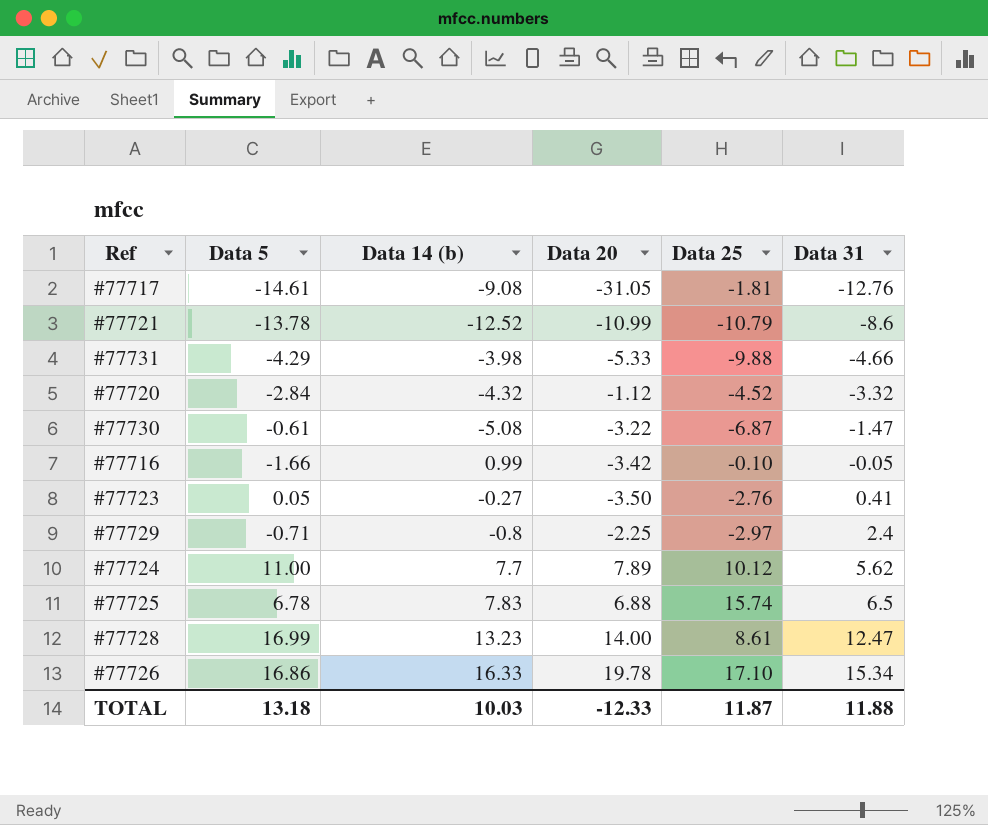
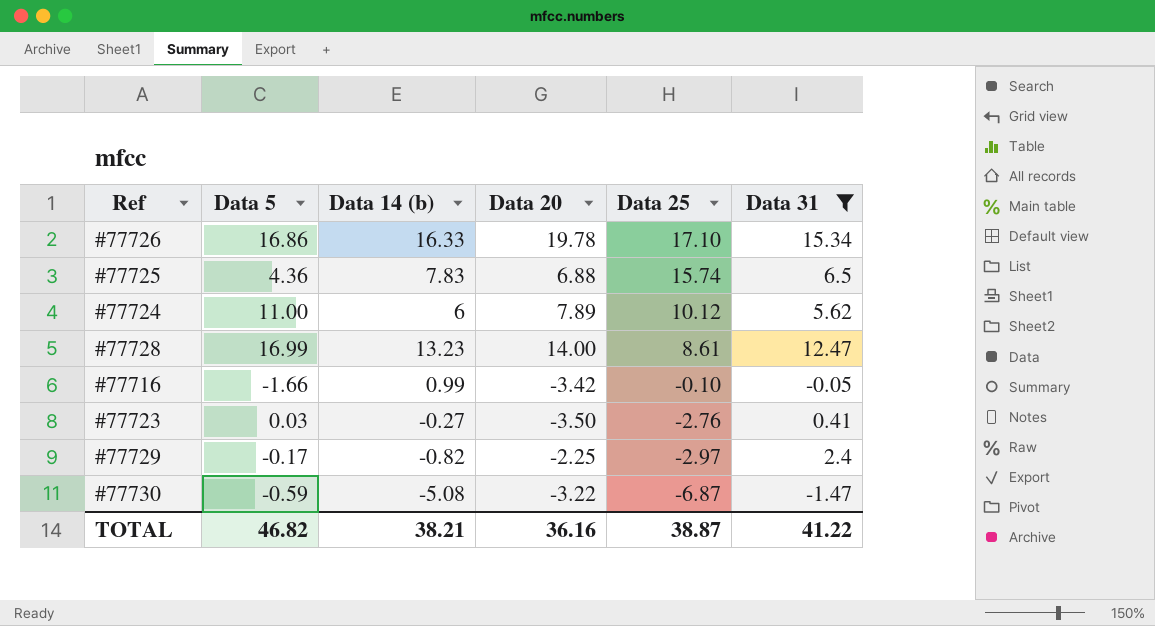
filter: none -> Data 31 >= -1.47
row order: Data 31 ascending -> Data 25 descending
#77725 | Data 5: 6.78 -> 4.36
#77724 | Data 14 (b): 7.7 -> 6
#77723 | Data 5: 0.05 -> 0.03
#77729 | Data 5: -0.71 -> -0.17
#77729 | Data 14 (b): -0.8 -> -0.82
#77730 | Data 5: -0.61 -> -0.59
TOTAL | Data 5: 13.18 -> 46.82
TOTAL | Data 14 (b): 10.03 -> 38.21
TOTAL | Data 20: -12.33 -> 36.16
TOTAL | Data 25: 11.87 -> 38.87
TOTAL | Data 31: 11.88 -> 41.22

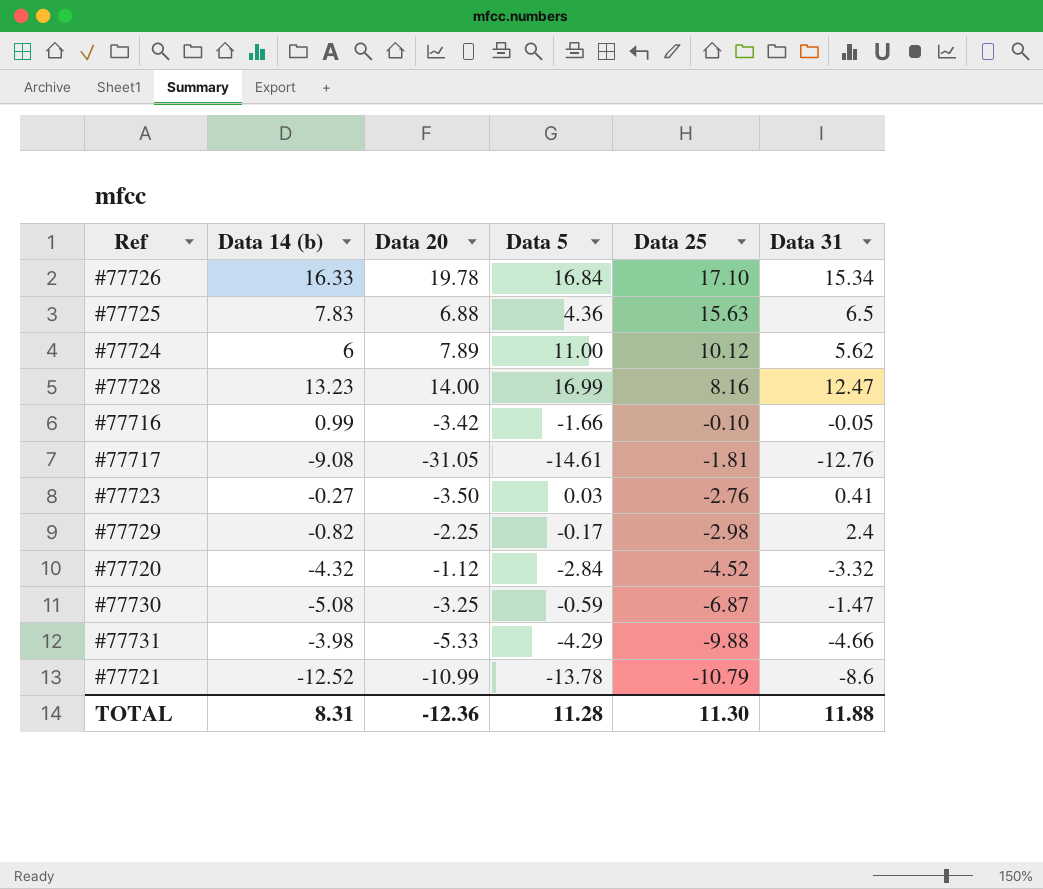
filter: Data 31 >= -1.47 -> none
column Data 5 | position: 2 -> 4
#77726 | Data 5: 16.86 -> 16.84
#77725 | Data 25: 15.74 -> 15.63
#77728 | Data 25: 8.61 -> 8.16
#77729 | Data 25: -2.97 -> -2.98
#77730 | Data 20: -3.22 -> -3.25
TOTAL | Data 14 (b): 38.21 -> 8.31
TOTAL | Data 20: 36.16 -> -12.36
TOTAL | Data 5: 46.82 -> 11.28
TOTAL | Data 25: 38.87 -> 11.30
TOTAL | Data 31: 41.22 -> 11.88

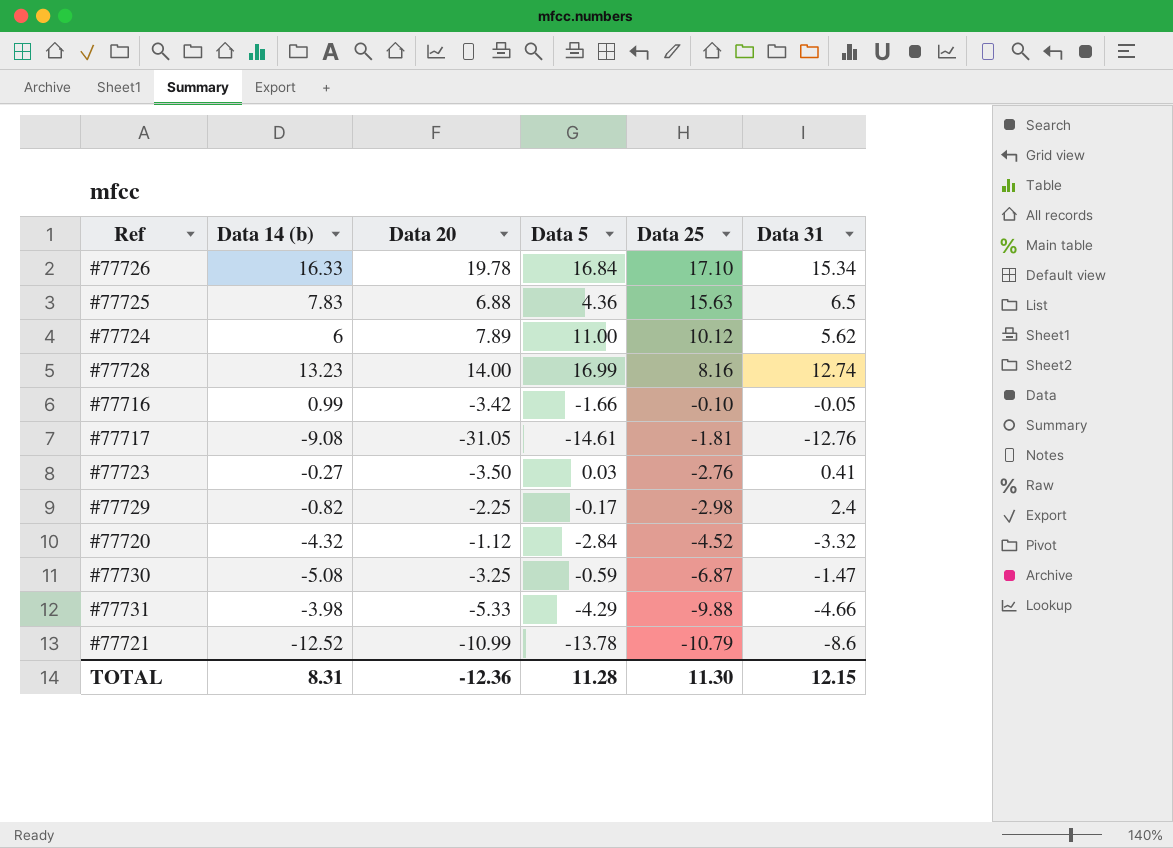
#77728 | Data 31: 12.47 -> 12.74
TOTAL | Data 31: 11.88 -> 12.15

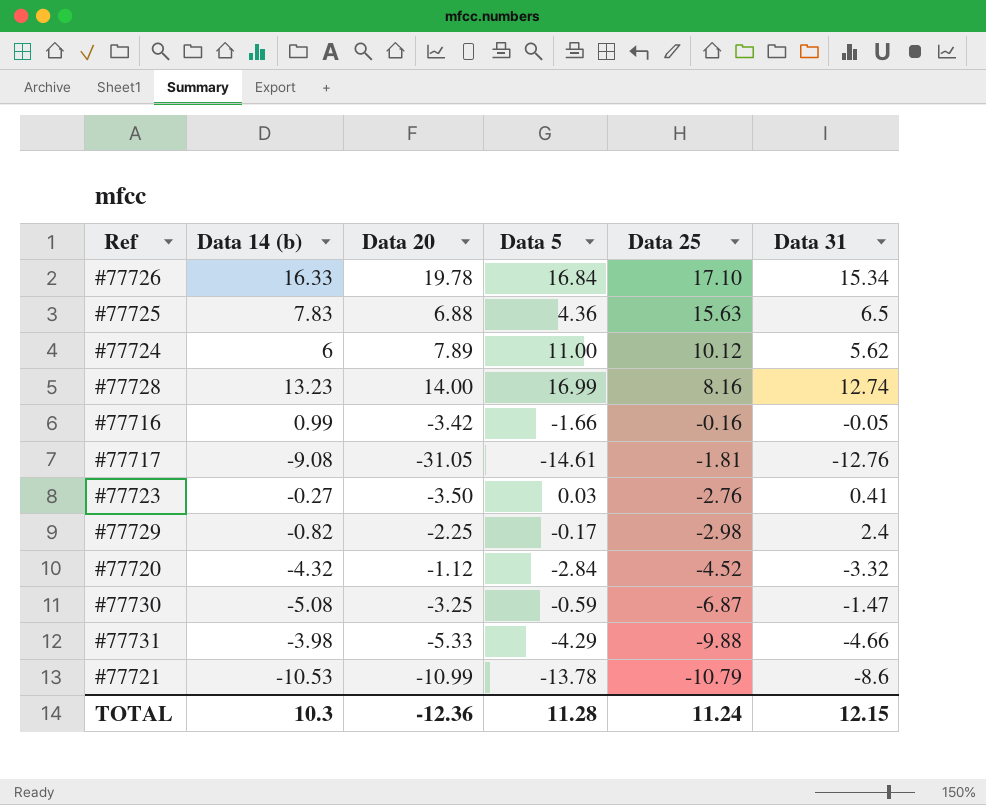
#77716 | Data 25: -0.10 -> -0.16
#77721 | Data 14 (b): -12.52 -> -10.53
TOTAL | Data 14 (b): 8.31 -> 10.3
TOTAL | Data 25: 11.30 -> 11.24

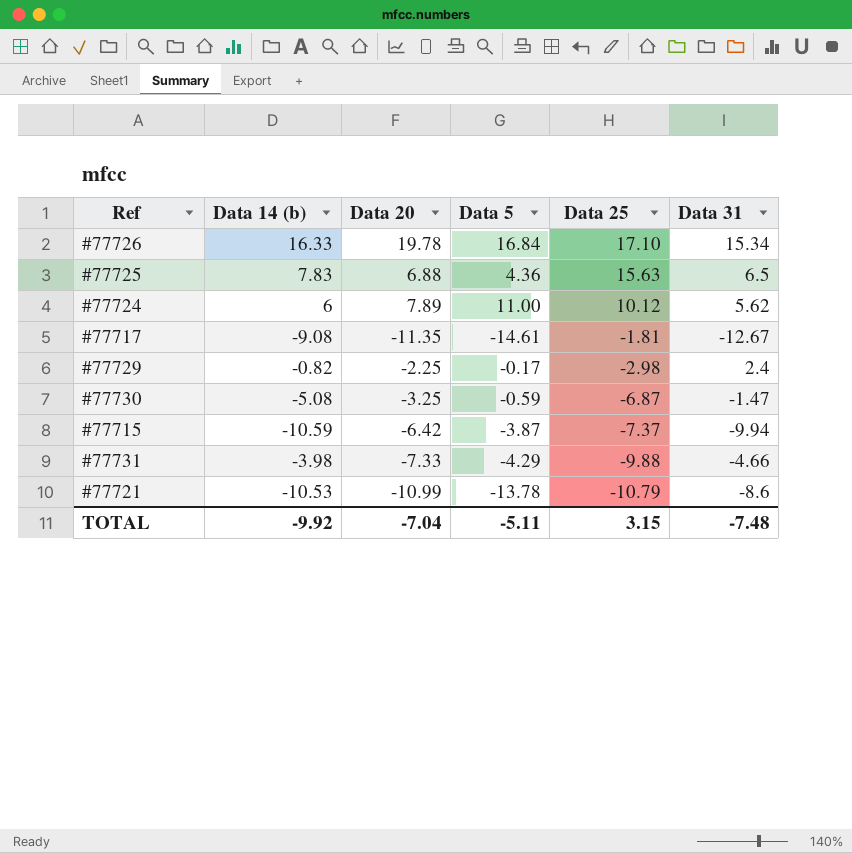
row #77728: 13.23 | 14.00 | 16.99 | 8.16 | 12.74 -> none
row #77716: 0.99 | -3.42 | -1.66 | -0.16 | -0.05 -> none
row #77723: -0.27 | -3.50 | 0.03 | -2.76 | 0.41 -> none
row #77720: -4.32 | -1.12 | -2.84 | -4.52 | -3.32 -> none
#77717 | Data 20: -31.05 -> -11.35
#77717 | Data 31: -12.76 -> -12.67
row #77715: none -> -10.59 | -6.42 | -3.87 | -7.37 | -9.94
#77731 | Data 20: -5.33 -> -7.33
TOTAL | Data 14 (b): 10.3 -> -9.92
TOTAL | Data 20: -12.36 -> -7.04
TOTAL | Data 5: 11.28 -> -5.11
TOTAL | Data 25: 11.24 -> 3.15
TOTAL | Data 31: 12.15 -> -7.48

